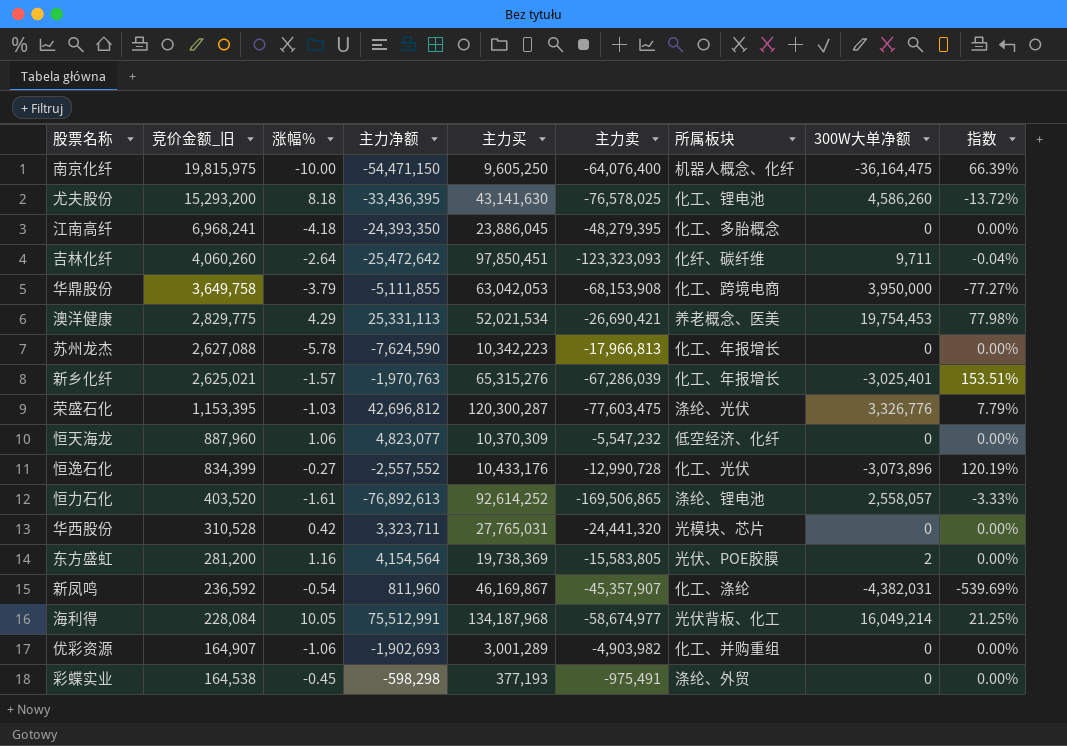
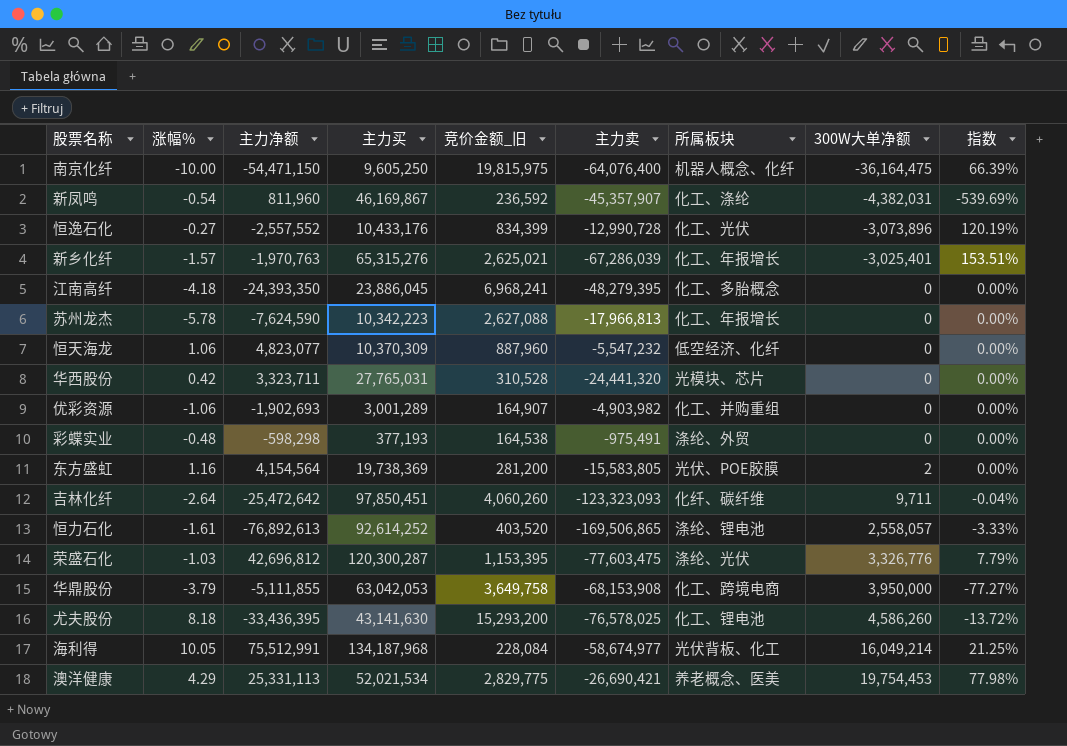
row order: 竞价金额_旧 descending -> 300W大单净额 ascending
column 竞价金额_旧 | position: 2 -> 5
彩蝶实业 | 涨幅%: -0.45 -> -0.48

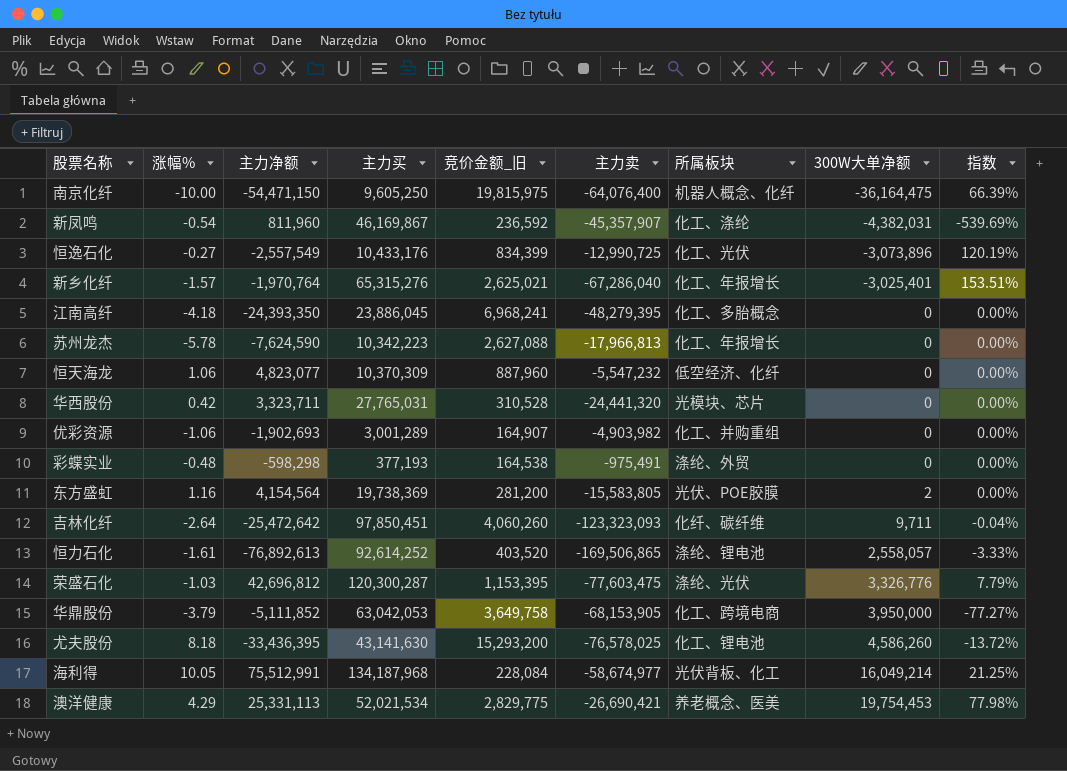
恒逸石化 | 主力净额: -2,557,552 -> -2,557,549
恒逸石化 | 主力卖: -12,990,728 -> -12,990,725
新乡化纤 | 主力净额: -1,970,763 -> -1,970,764
新乡化纤 | 主力卖: -67,286,039 -> -67,286,040
华鼎股份 | 主力净额: -5,111,855 -> -5,111,852
华鼎股份 | 主力卖: -68,153,908 -> -68,153,905

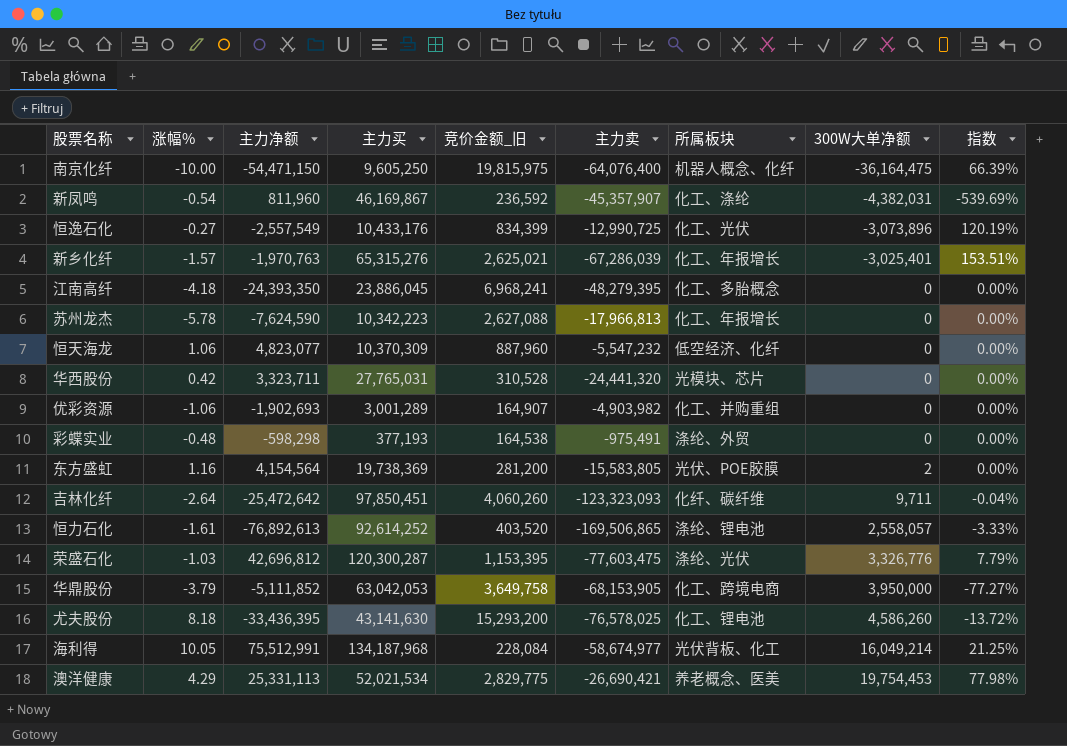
新乡化纤 | 主力净额: -1,970,764 -> -1,970,763
新乡化纤 | 主力卖: -67,286,040 -> -67,286,039

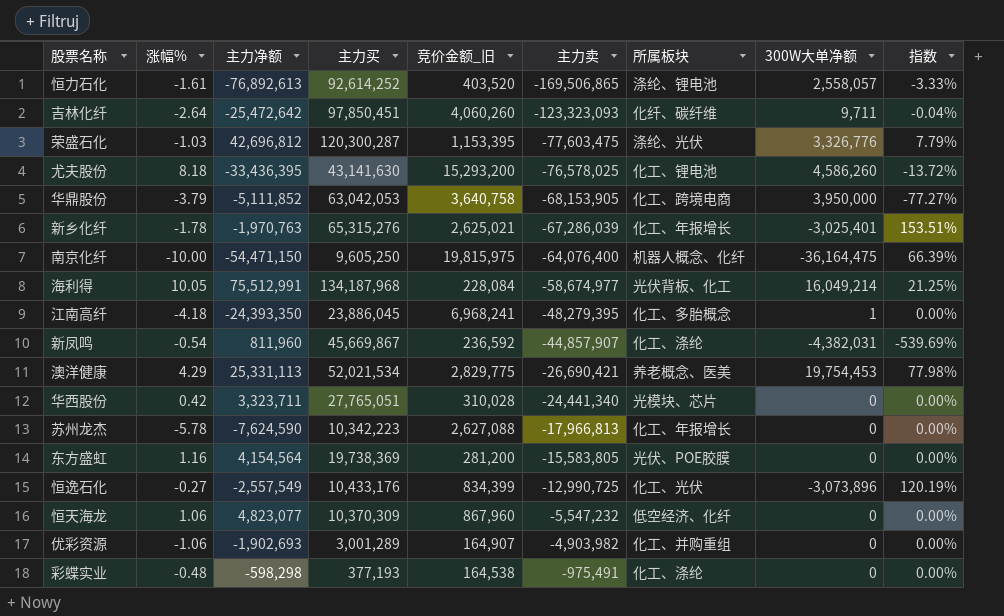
row order: 300W大单净额 ascending -> 主力卖 ascending
华鼎股份 | 竞价金额_旧: 3,649,758 -> 3,640,758
新乡化纤 | 涨幅%: -1.57 -> -1.78
江南高纤 | 300W大单净额: 0 -> 1
新凤鸣 | 主力买: 46,169,867 -> 45,669,867
新凤鸣 | 主力卖: -45,357,907 -> -44,857,907
华西股份 | 主力买: 27,765,031 -> 27,765,051
华西股份 | 竞价金额_旧: 310,528 -> 310,028
华西股份 | 主力卖: -24,441,320 -> -24,441,340
东方盛虹 | 300W大单净额: 2 -> 0
恒天海龙 | 竞价金额_旧: 887,960 -> 867,960
彩蝶实业 | 所属板块: 涤纶、外贸 -> 化工、涤纶

